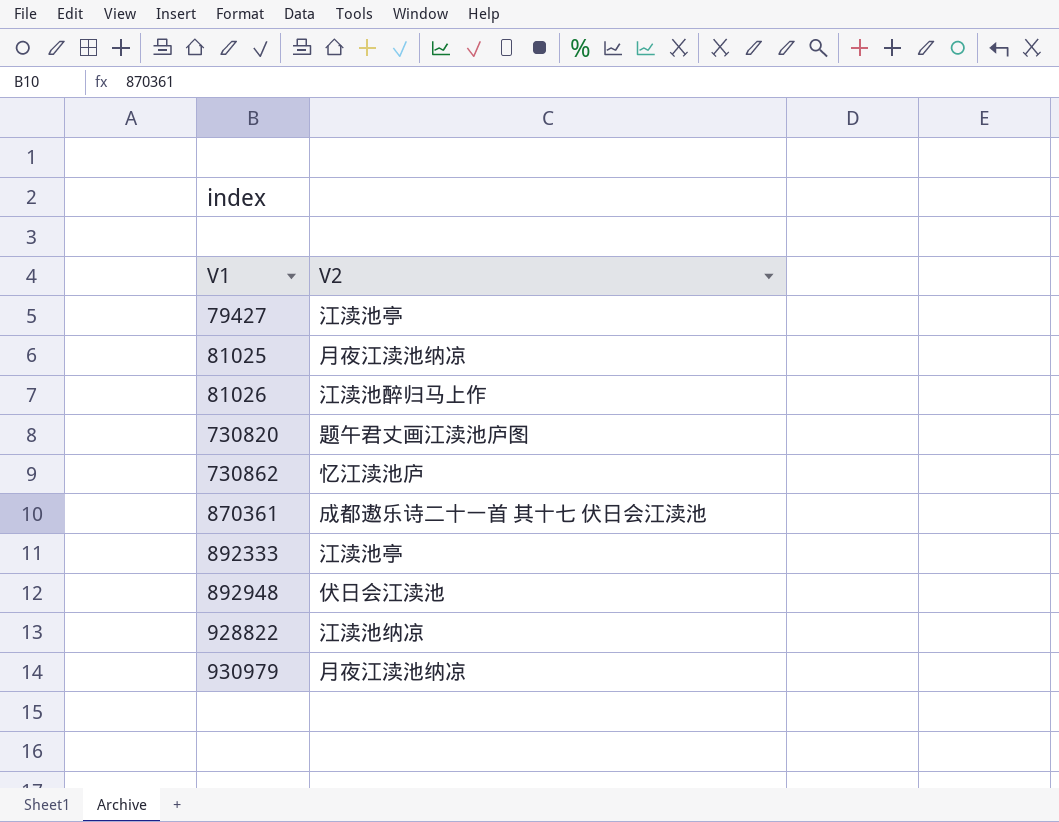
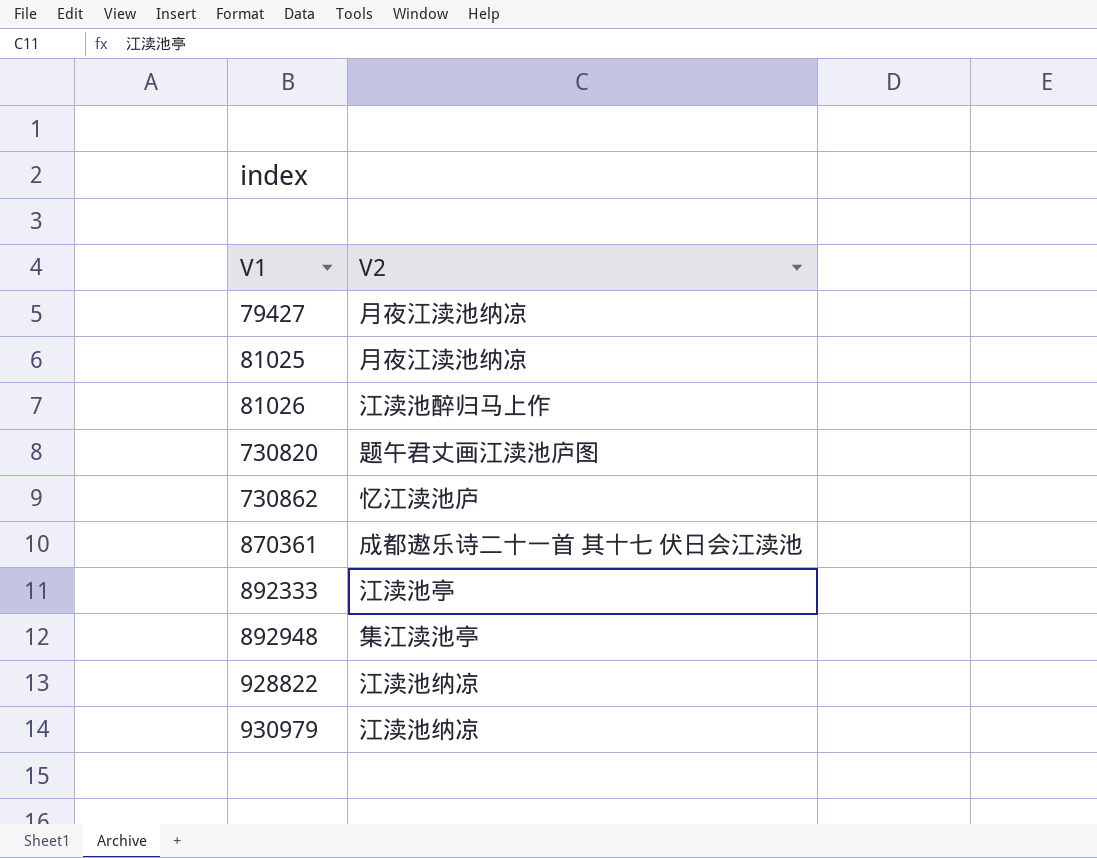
79427 | V2: 江渎池亭 -> 月夜江渎池纳凉
892948 | V2: 伏日会江渎池 -> 集江渎池亭
930979 | V2: 月夜江渎池纳凉 -> 江渎池纳凉

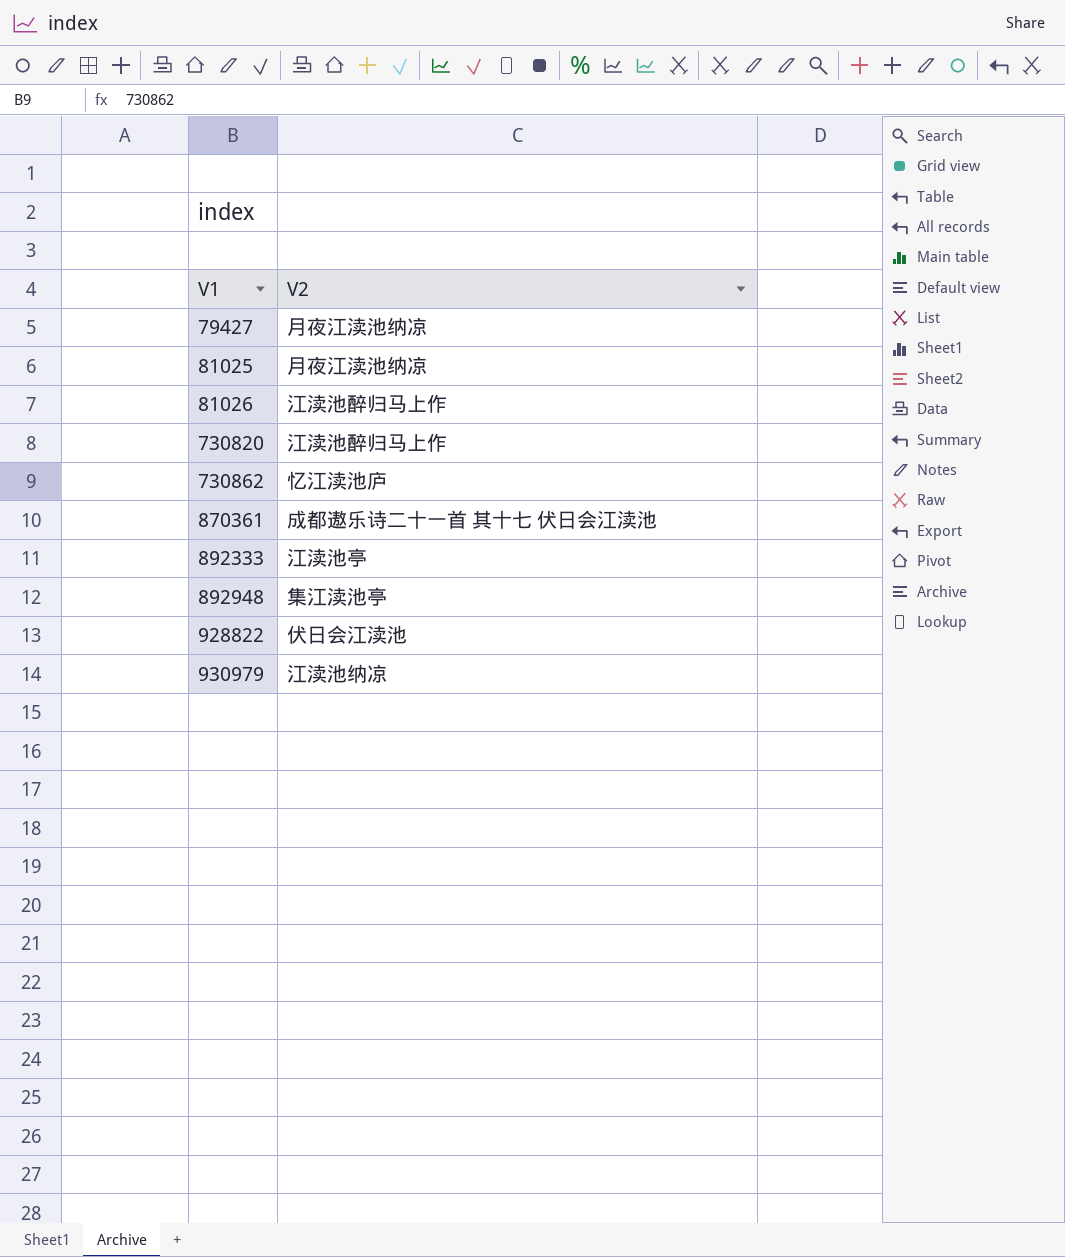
730820 | V2: 题午君丈画江渎池庐图 -> 江渎池醉归马上作
928822 | V2: 江渎池纳凉 -> 伏日会江渎池

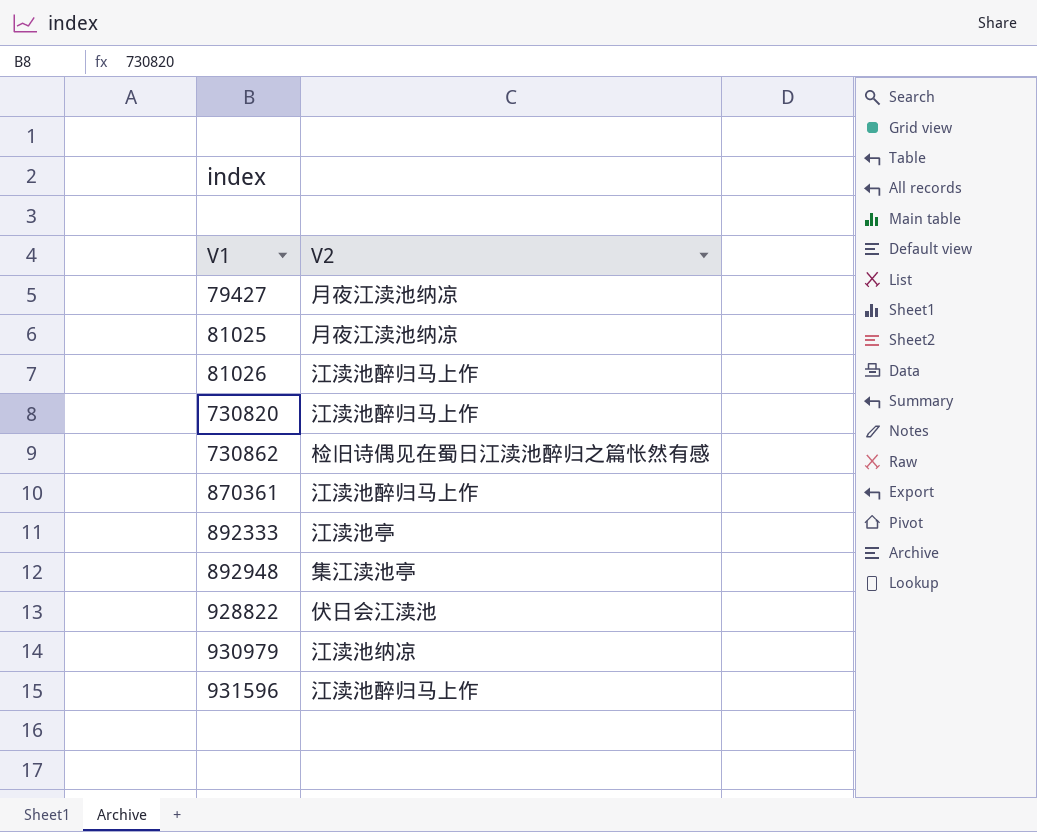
730862 | V2: 忆江渎池庐 -> 检旧诗偶见在蜀日江渎池醉归之篇怅然有感
870361 | V2: 成都遨乐诗二十一首 其十七 伏日会江渎池 -> 江渎池醉归马上作
row 931596: none -> 江渎池醉归马上作

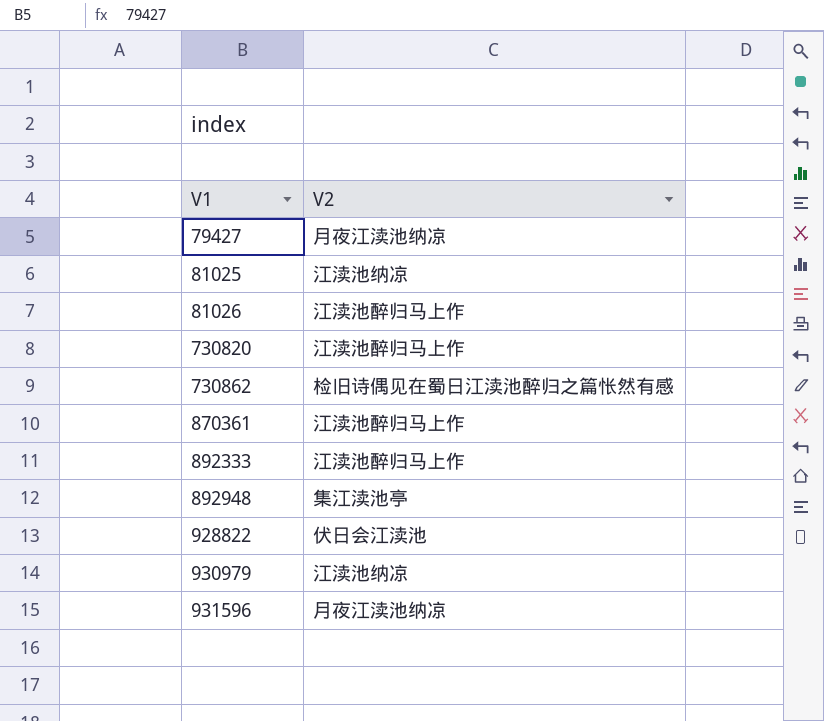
81025 | V2: 月夜江渎池纳凉 -> 江渎池纳凉
892333 | V2: 江渎池亭 -> 江渎池醉归马上作
931596 | V2: 江渎池醉归马上作 -> 月夜江渎池纳凉

